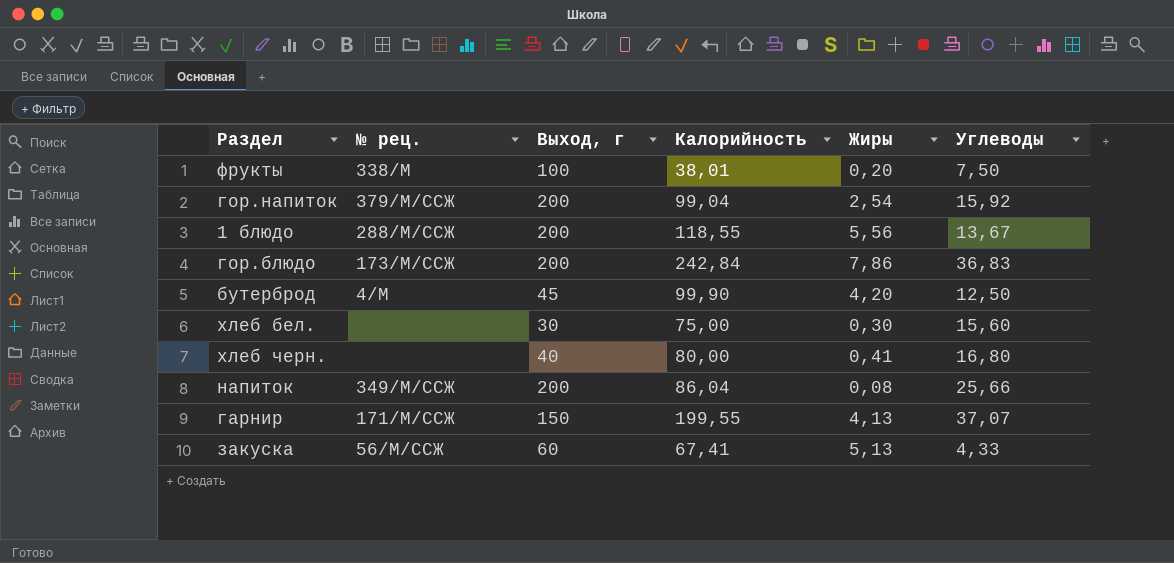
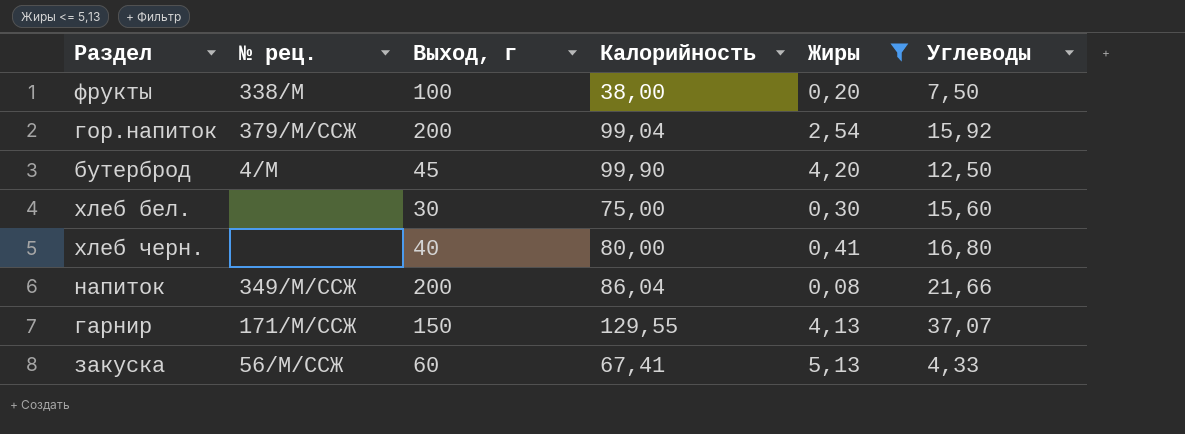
filter: none -> Жиры <= 5,13
фрукты | Калорийность: 38,01 -> 38,00
напиток | Углеводы: 25,66 -> 21,66
гарнир | Калорийность: 199,55 -> 129,55

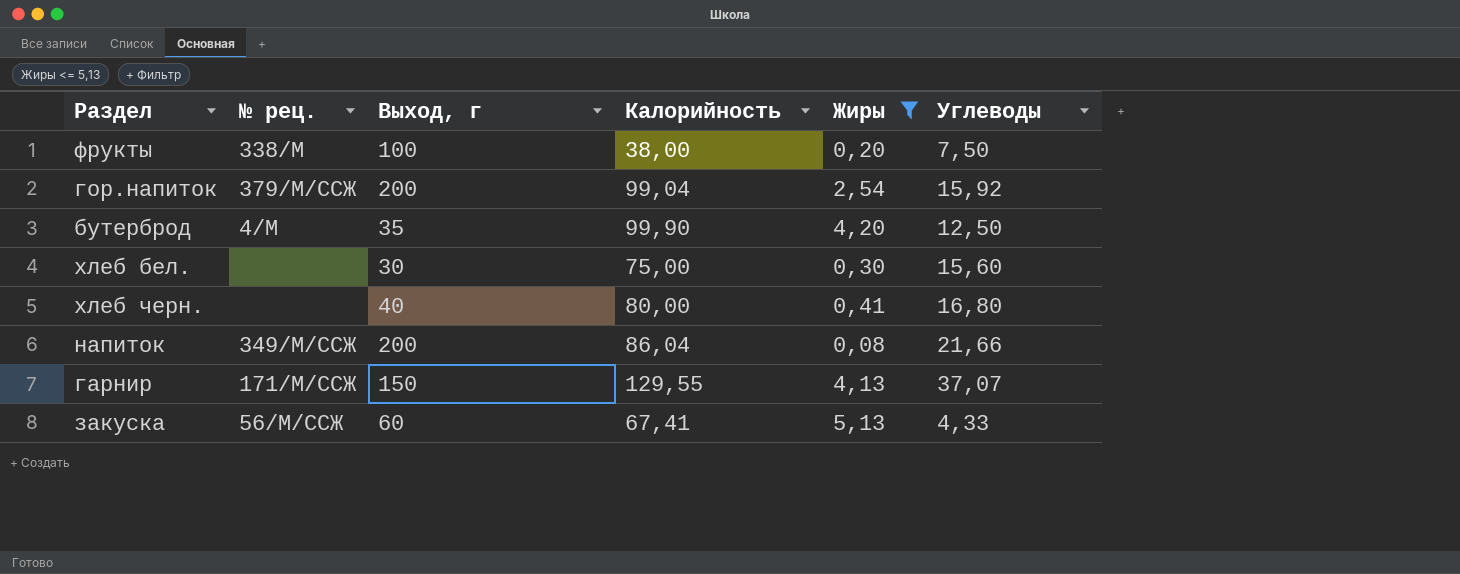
бутерброд | Выход, г: 45 -> 35

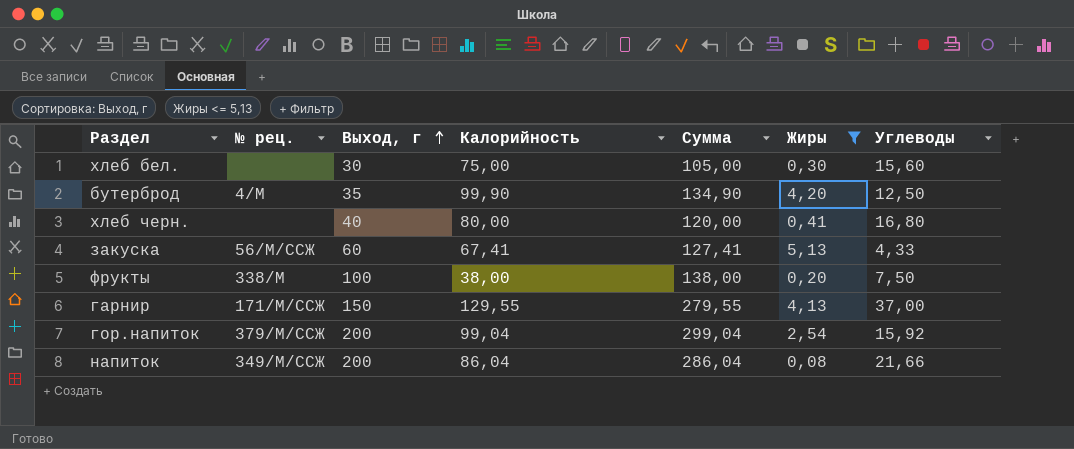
row order: none -> Выход, г ascending
column Сумма | formula: none -> [Выход, г] + [Калорийность]
гарнир | Углеводы: 37,07 -> 37,00

